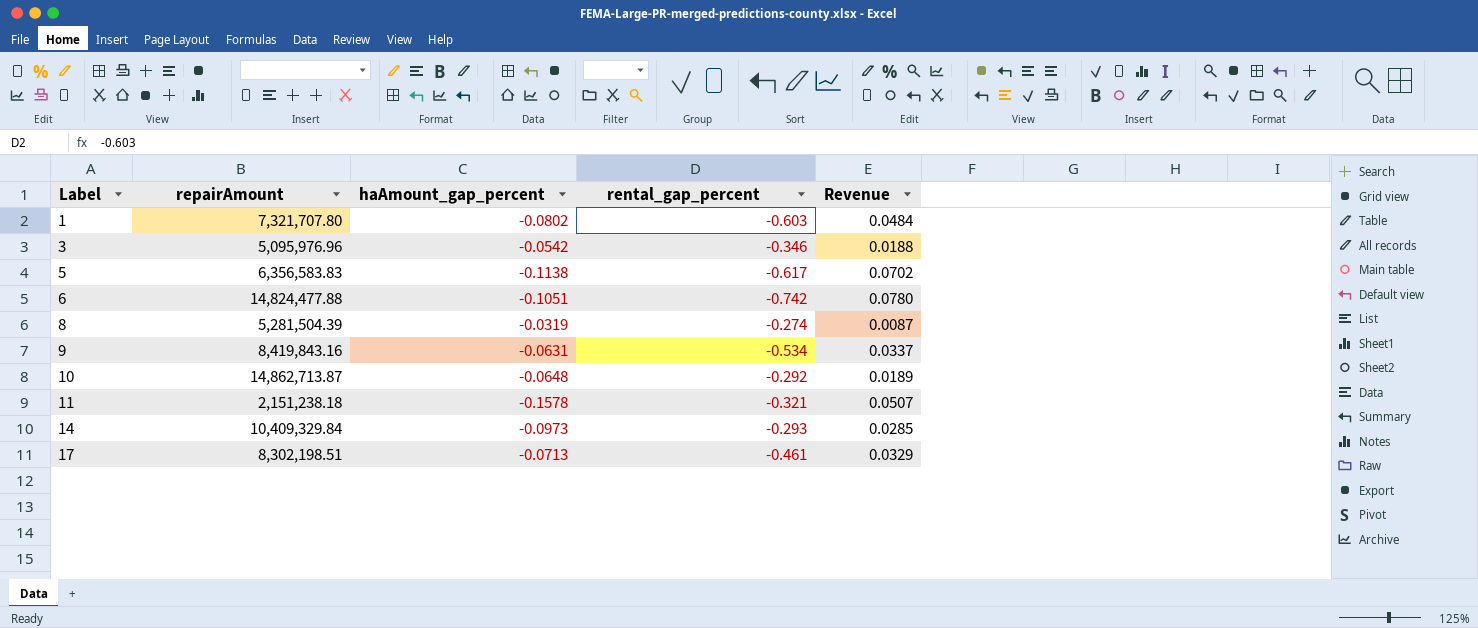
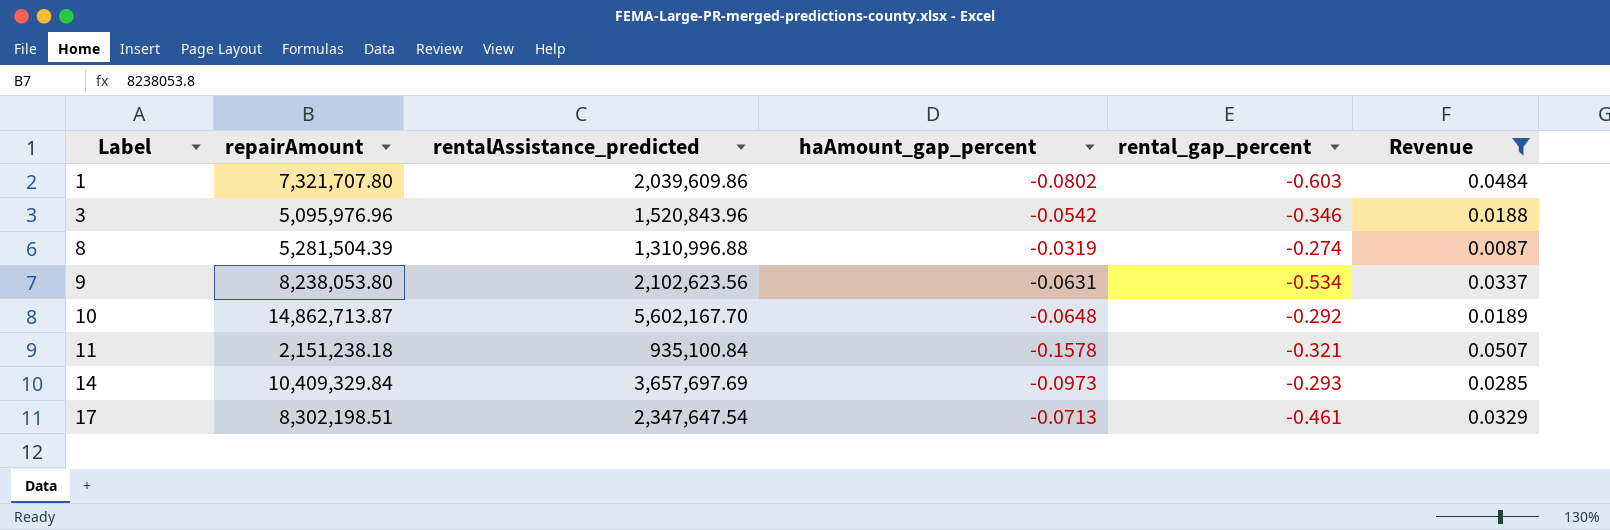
filter: none -> Revenue <= 0.0507
column rentalAssistance_predicted | position: none -> 3
9 | repairAmount: 8,419,843.16 -> 8,238,053.80

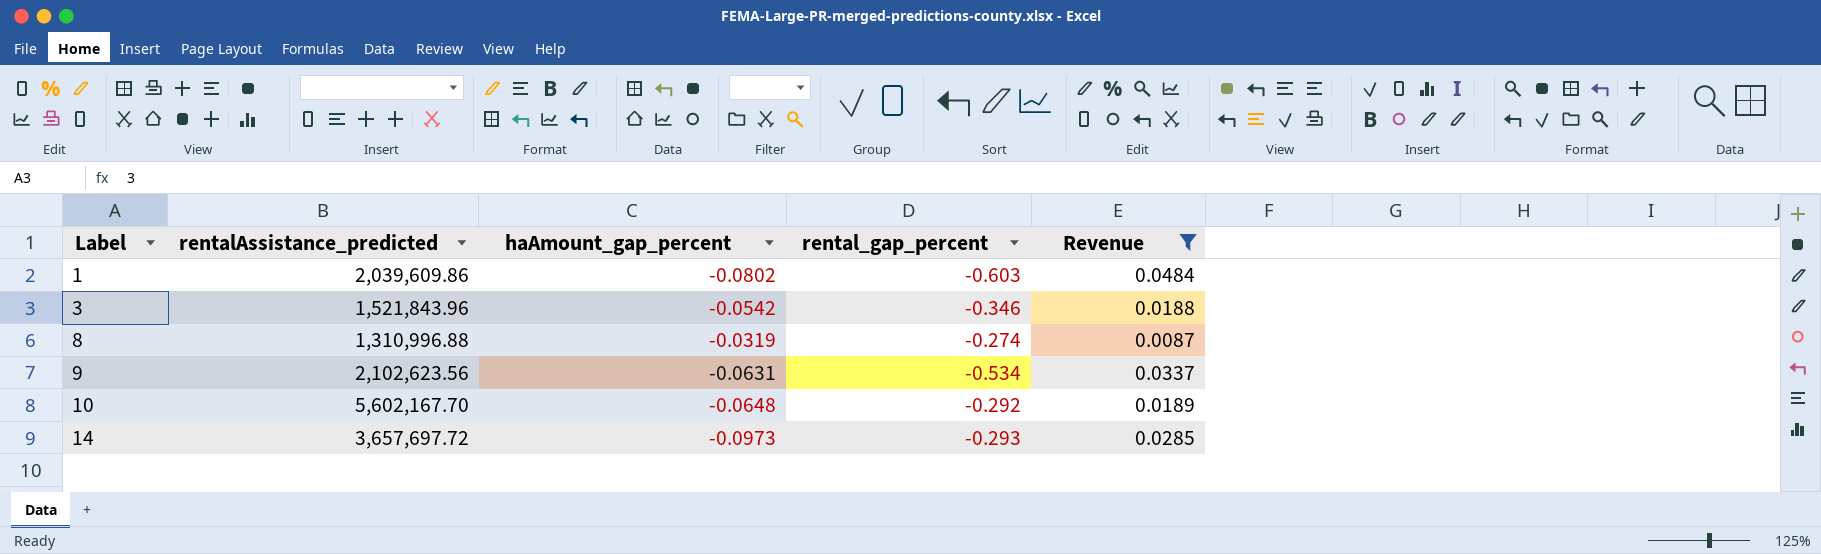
column repairAmount | position: 2 -> none
row 11: 2,151,238.18 | 935,100.84 | -0.1578 | -0.321 | 0.0507 -> none
row 17: 8,302,198.51 | 2,347,647.54 | -0.0713 | -0.461 | 0.0329 -> none
3 | rentalAssistance_predicted: 1,520,843.96 -> 1,521,843.96
14 | rentalAssistance_predicted: 3,657,697.69 -> 3,657,697.72

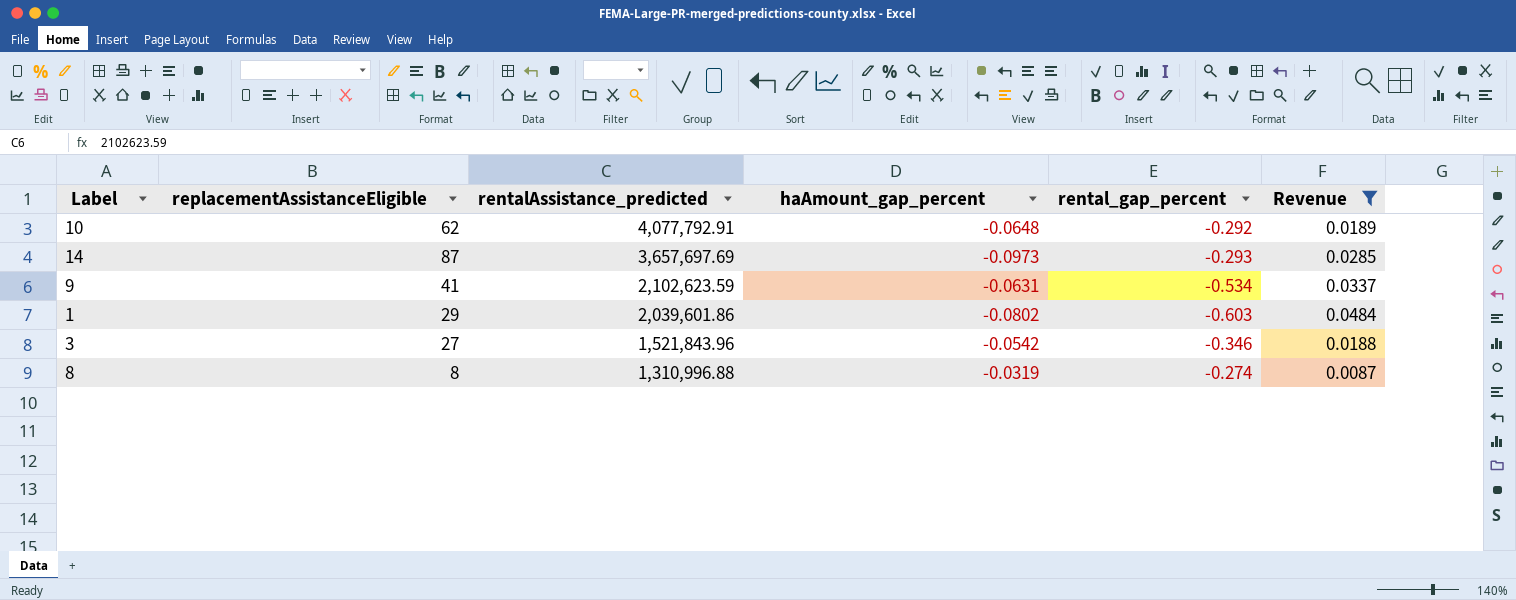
row order: Label ascending -> rentalAssistance_predicted descending
column replacementAssistanceEligible | position: none -> 2
10 | rentalAssistance_predicted: 5,602,167.70 -> 4,077,792.91
14 | rentalAssistance_predicted: 3,657,697.72 -> 3,657,697.69
9 | rentalAssistance_predicted: 2,102,623.56 -> 2,102,623.59
1 | rentalAssistance_predicted: 2,039,609.86 -> 2,039,601.86

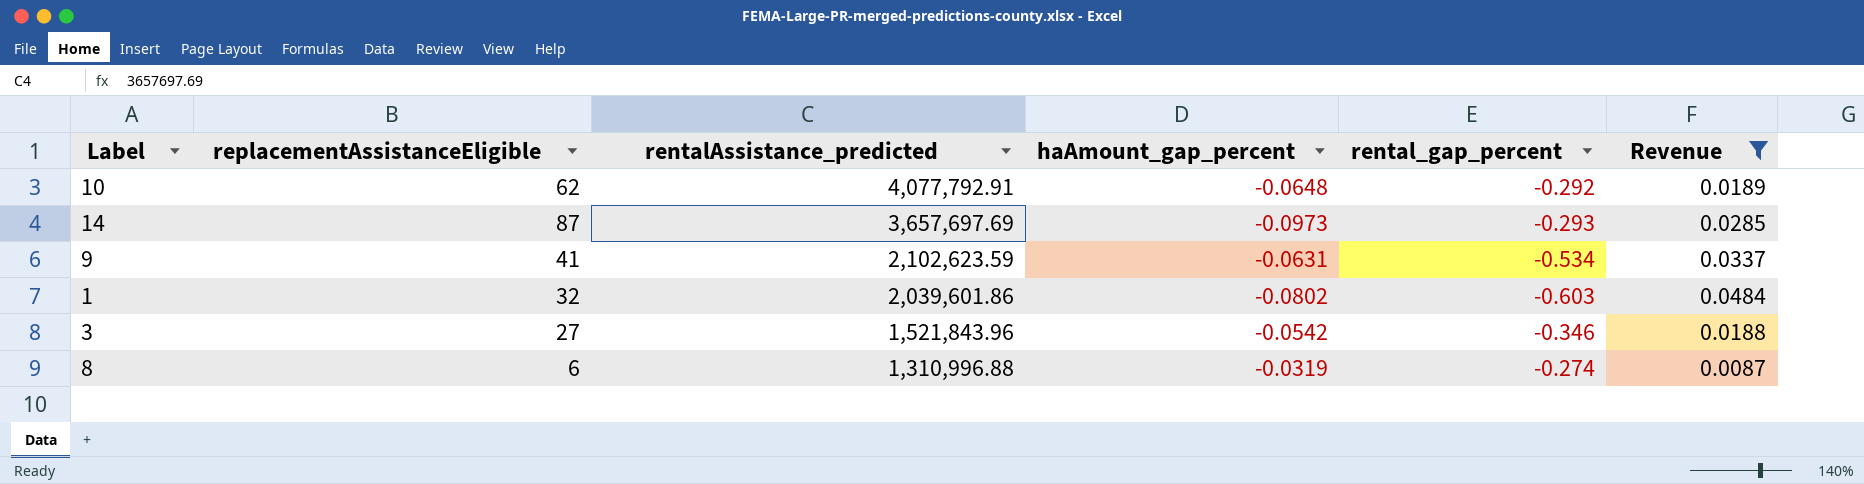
1 | replacementAssistanceEligible: 29 -> 32
8 | replacementAssistanceEligible: 8 -> 6

